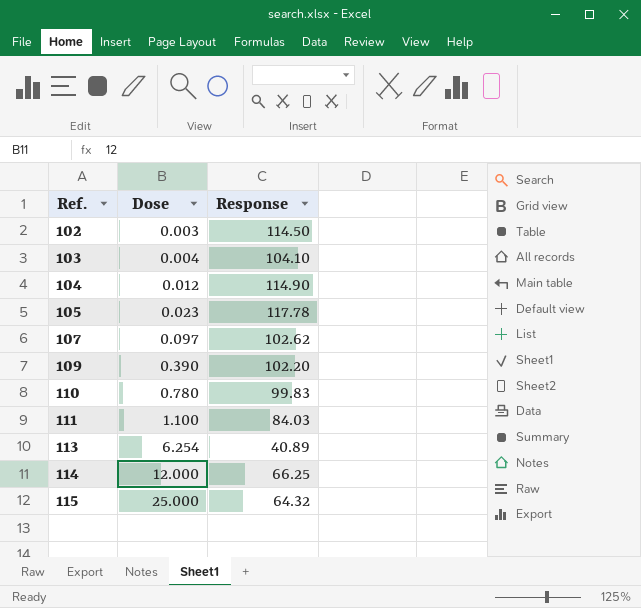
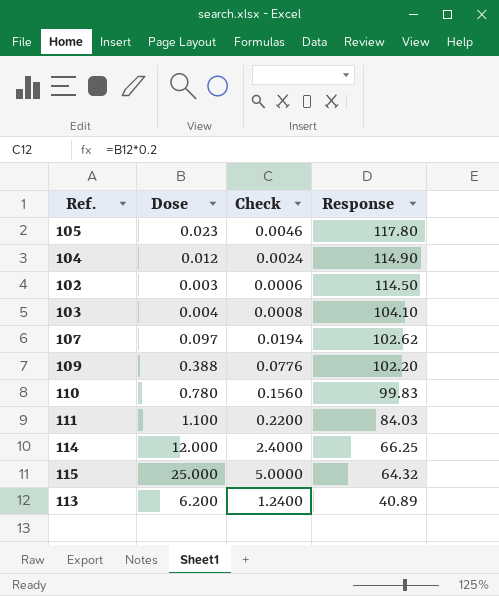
row order: Ref. ascending -> Response descending
column Check | formula: none -> [Dose] * 0.2
105 | Response: 117.78 -> 117.80
109 | Dose: 0.390 -> 0.388
113 | Dose: 6.254 -> 6.200

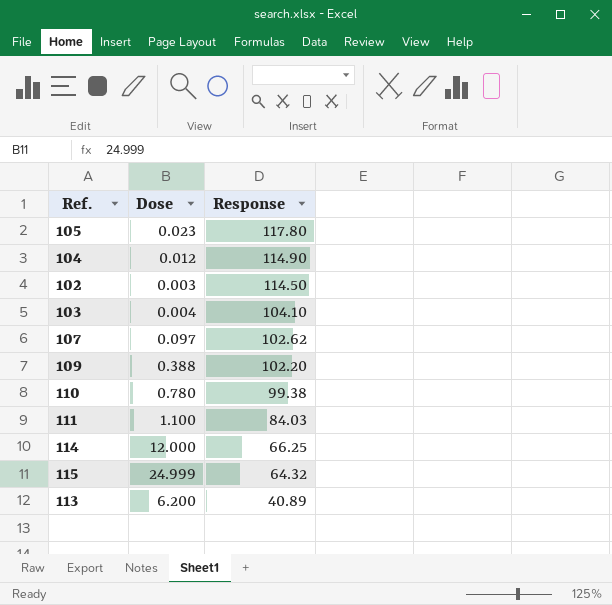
column Check | formula: [Dose] * 0.2 -> none
110 | Response: 99.83 -> 99.38
115 | Dose: 25.000 -> 24.999

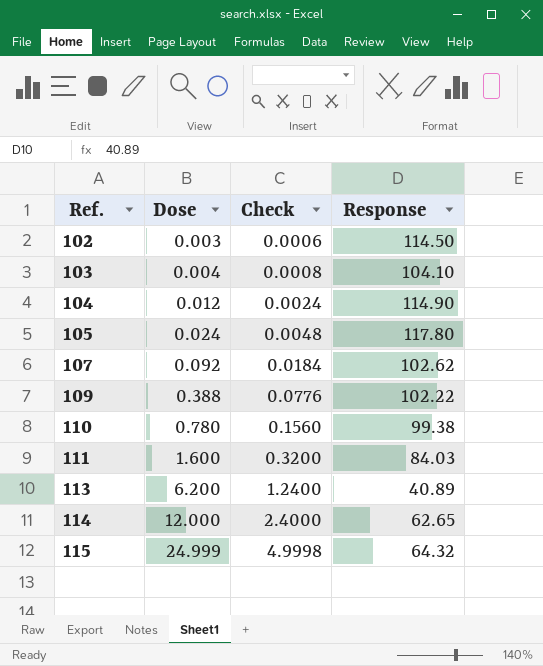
row order: Response descending -> Ref. ascending
column Check | formula: none -> [Dose] * 0.2
105 | Dose: 0.023 -> 0.024
107 | Dose: 0.097 -> 0.092
109 | Response: 102.20 -> 102.22
111 | Dose: 1.100 -> 1.600
114 | Response: 66.25 -> 62.65

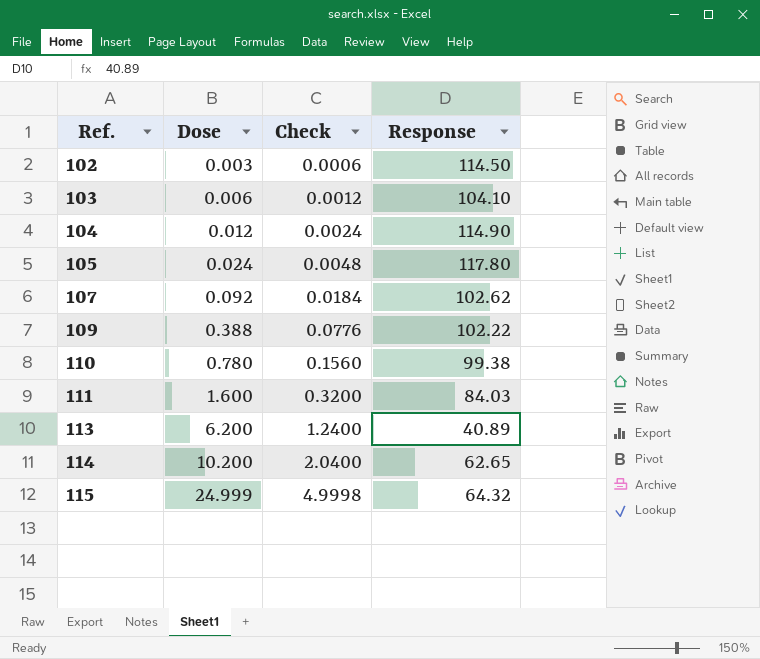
103 | Dose: 0.004 -> 0.006
103 | Check: 0.0008 -> 0.0012
114 | Dose: 12.000 -> 10.200
114 | Check: 2.4000 -> 2.0400

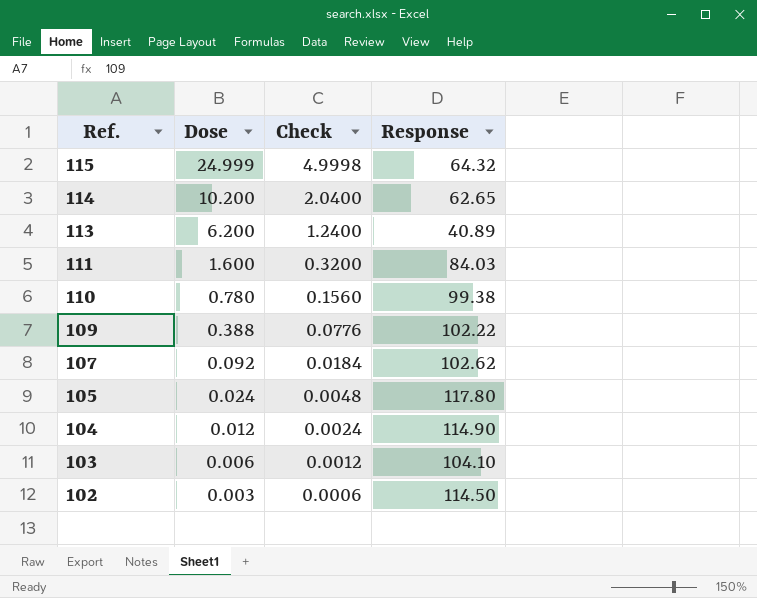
row order: Ref. ascending -> Ref. descending

